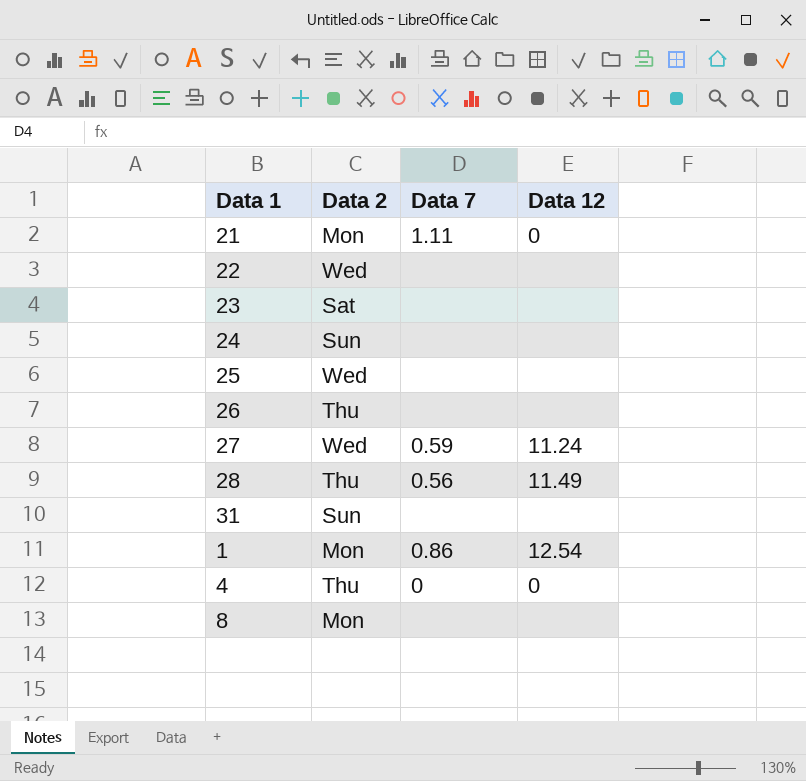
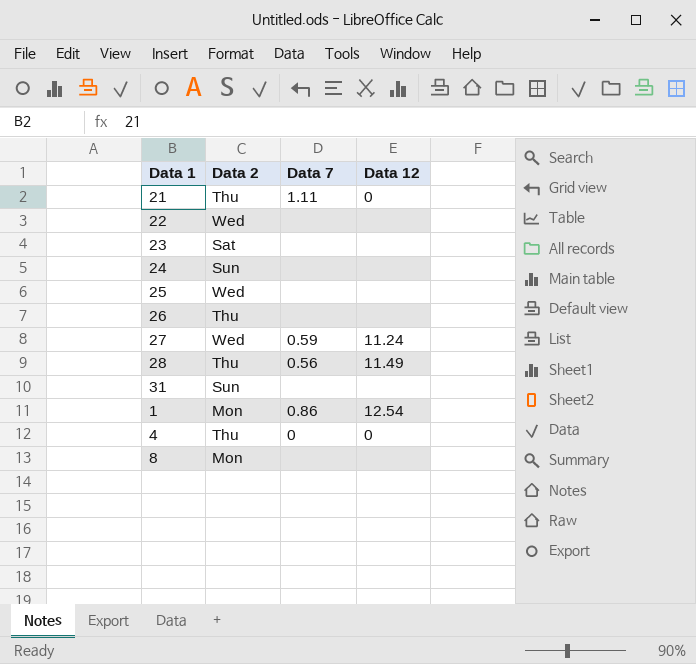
21 | Data 2: Mon -> Thu

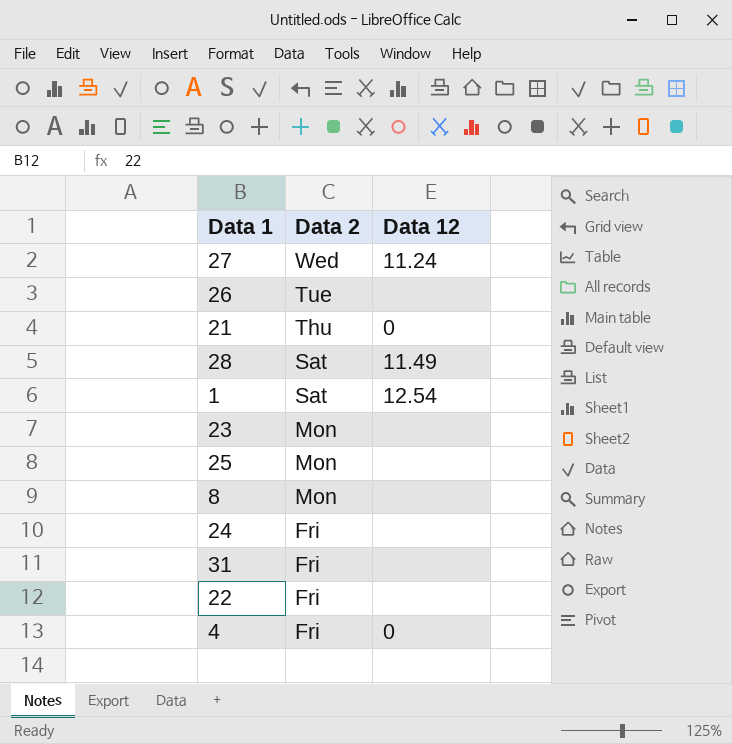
row order: none -> Data 2 descending
column Data 7 | position: 3 -> none
26 | Data 2: Thu -> Tue
28 | Data 2: Thu -> Sat
1 | Data 2: Mon -> Sat
23 | Data 2: Sat -> Mon
25 | Data 2: Wed -> Mon
24 | Data 2: Sun -> Fri
31 | Data 2: Sun -> Fri
22 | Data 2: Wed -> Fri
4 | Data 2: Thu -> Fri

